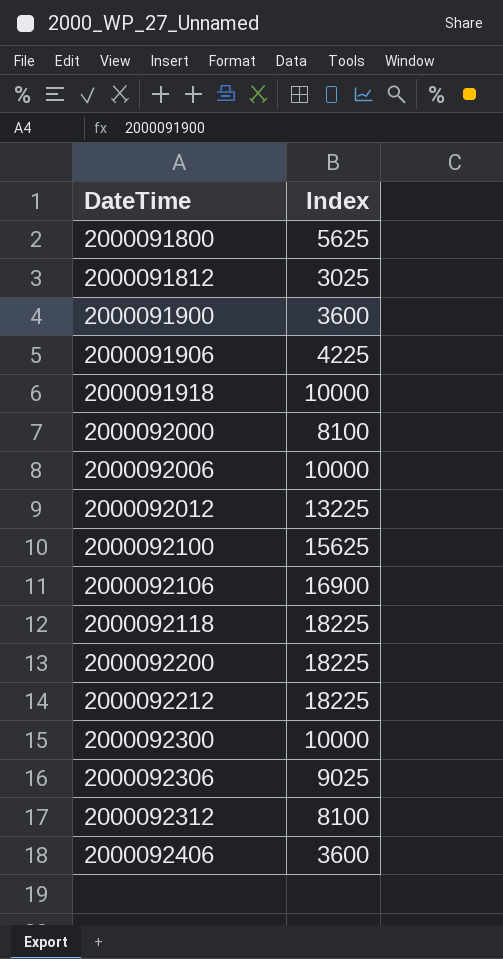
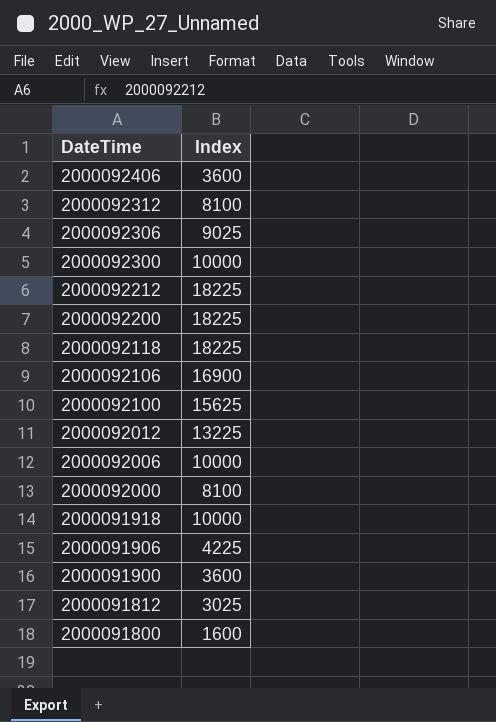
row order: DateTime ascending -> DateTime descending
2000091800 | Index: 5625 -> 1600

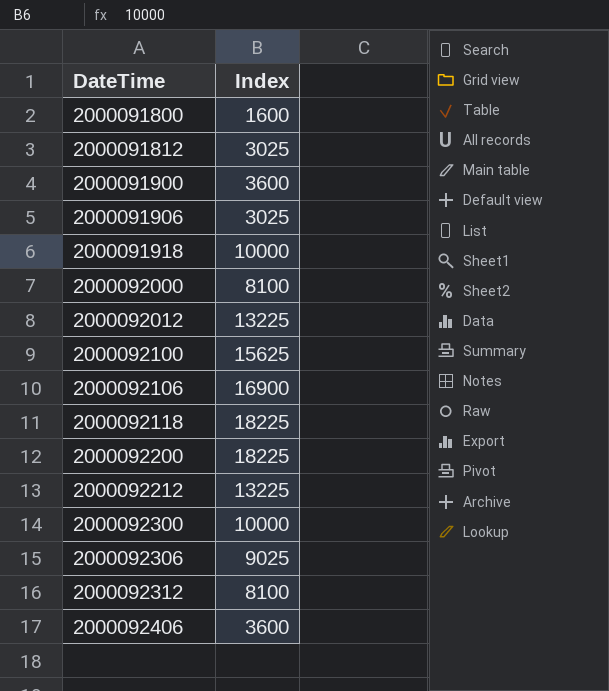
row order: DateTime descending -> DateTime ascending
row 2000092006: 10000 -> none
2000091906 | Index: 4225 -> 3025
2000092212 | Index: 18225 -> 13225

